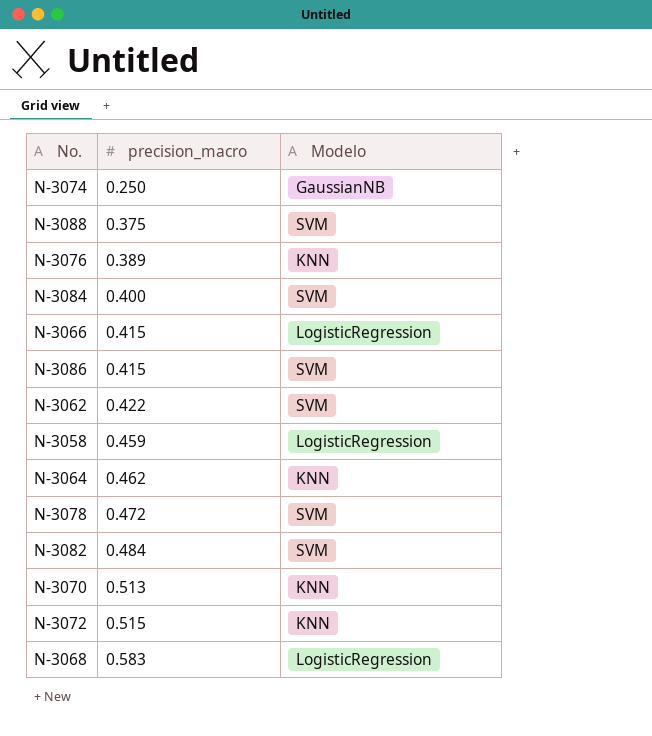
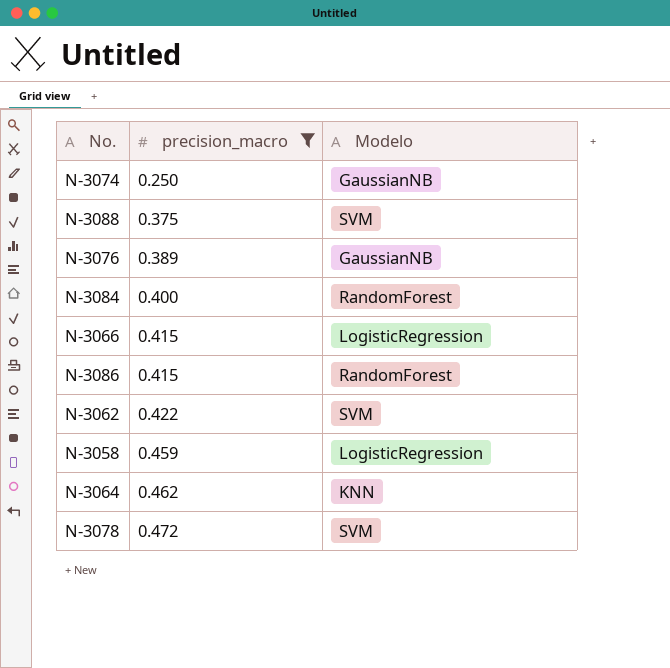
filter: none -> precision_macro <= 0.472
N-3076 | Modelo: KNN -> GaussianNB
N-3084 | Modelo: SVM -> RandomForest
N-3086 | Modelo: SVM -> RandomForest

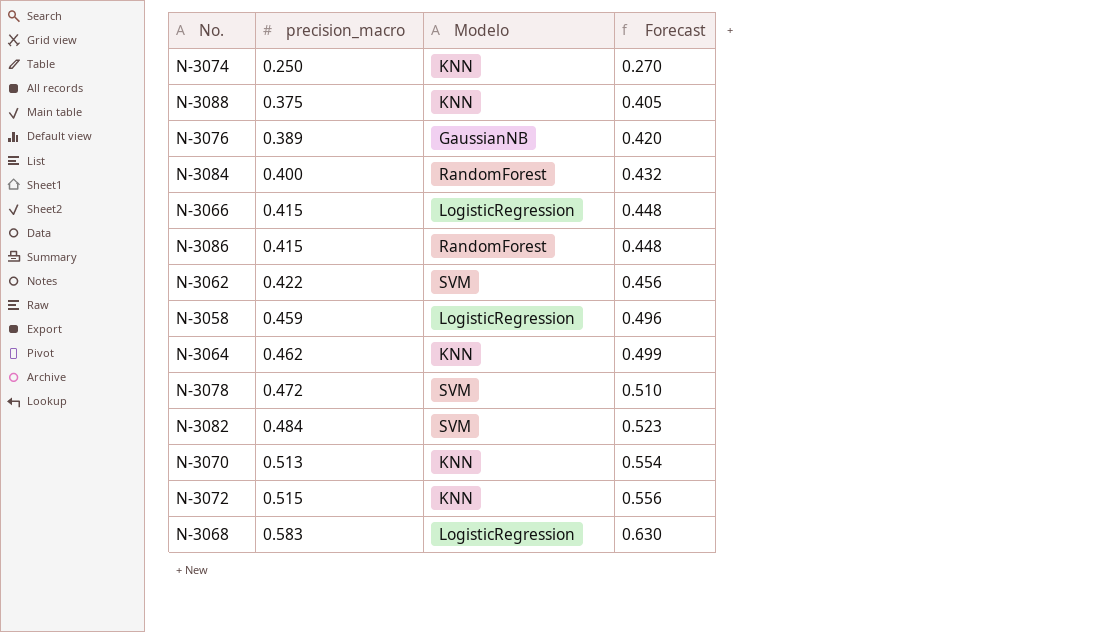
filter: precision_macro <= 0.472 -> none
column Forecast | formula: none -> [precision_macro] * 1.08
N-3074 | Modelo: GaussianNB -> KNN
N-3088 | Modelo: SVM -> KNN

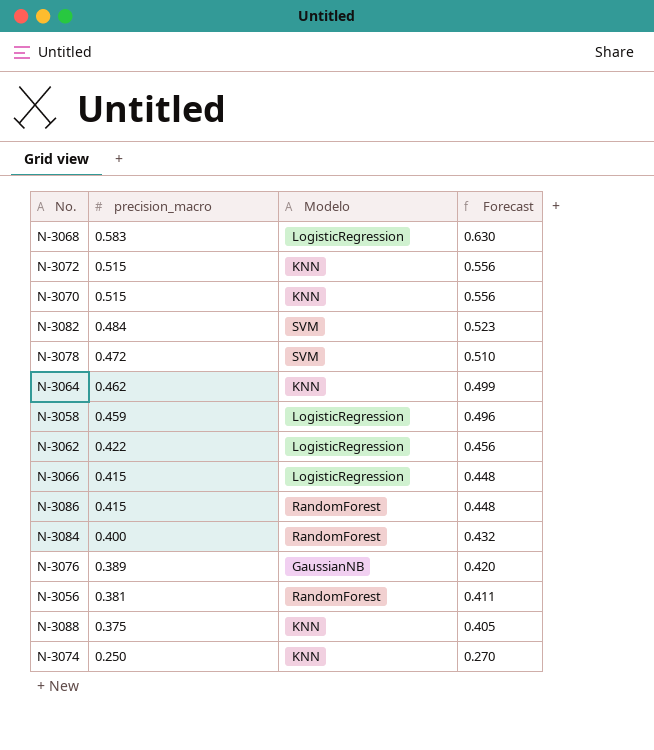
row order: precision_macro ascending -> precision_macro descending
N-3070 | precision_macro: 0.513 -> 0.515
N-3070 | Forecast: 0.554 -> 0.556
N-3062 | Modelo: SVM -> LogisticRegression
row N-3056: none -> 0.381 | RandomForest | 0.411

